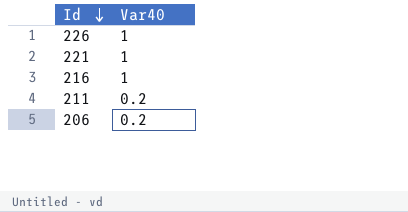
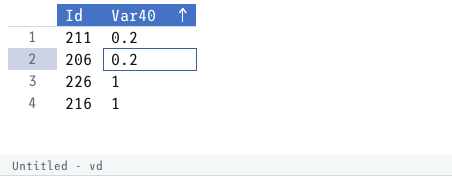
row order: Id descending -> Var40 ascending
row 221: 1 -> none

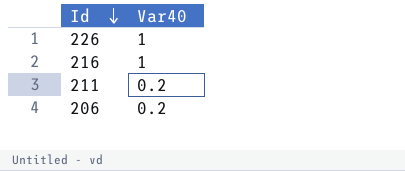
row order: Var40 ascending -> Id descending

